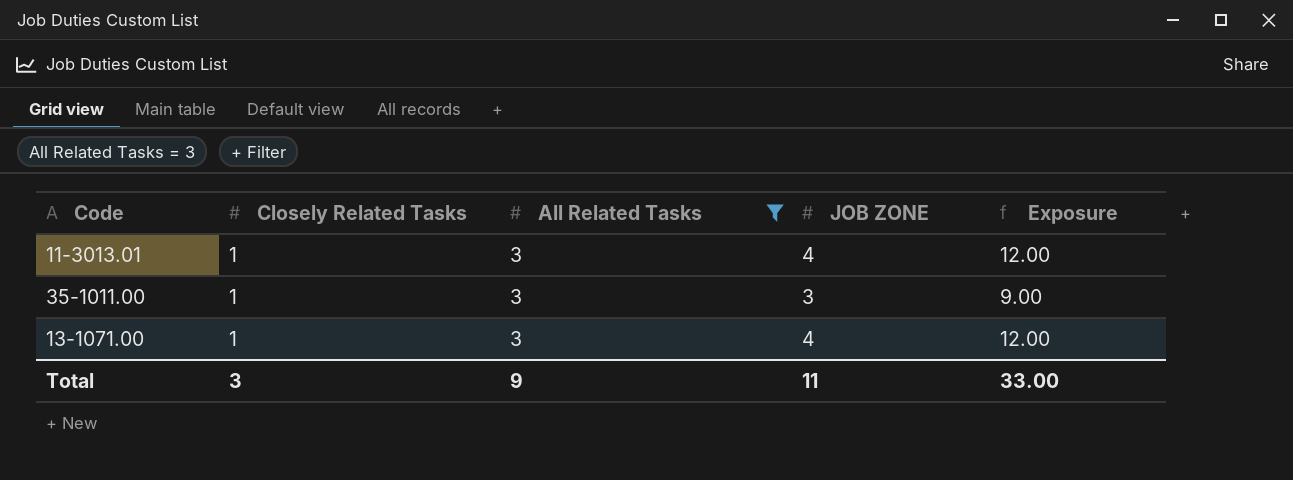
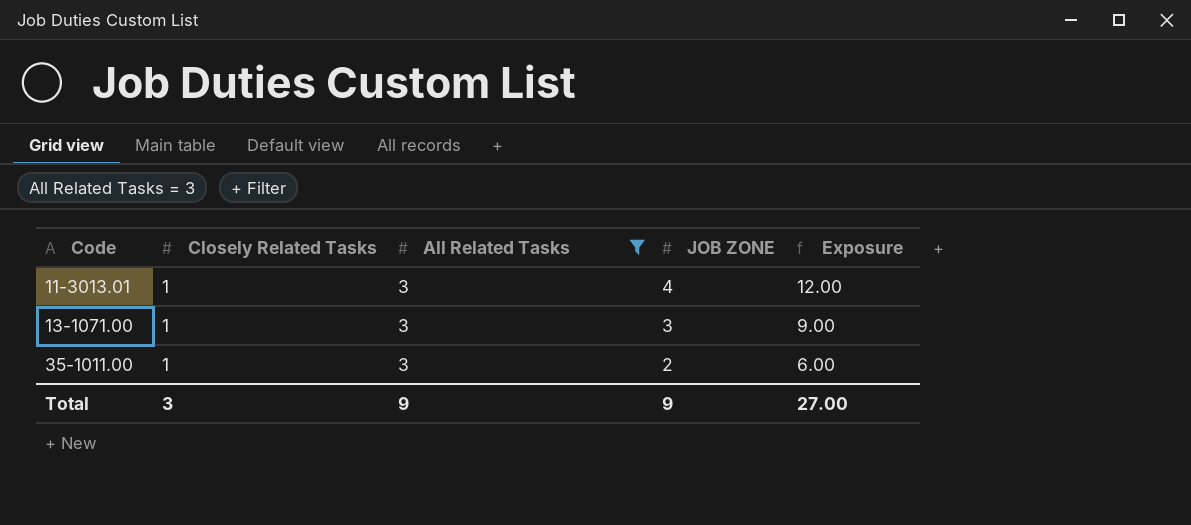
row order: none -> Code ascending
13-1071.00 | JOB ZONE: 4 -> 3
13-1071.00 | Exposure: 12.00 -> 9.00
35-1011.00 | JOB ZONE: 3 -> 2
35-1011.00 | Exposure: 9.00 -> 6.00
Total | JOB ZONE: 11 -> 9
Total | Exposure: 33.00 -> 27.00

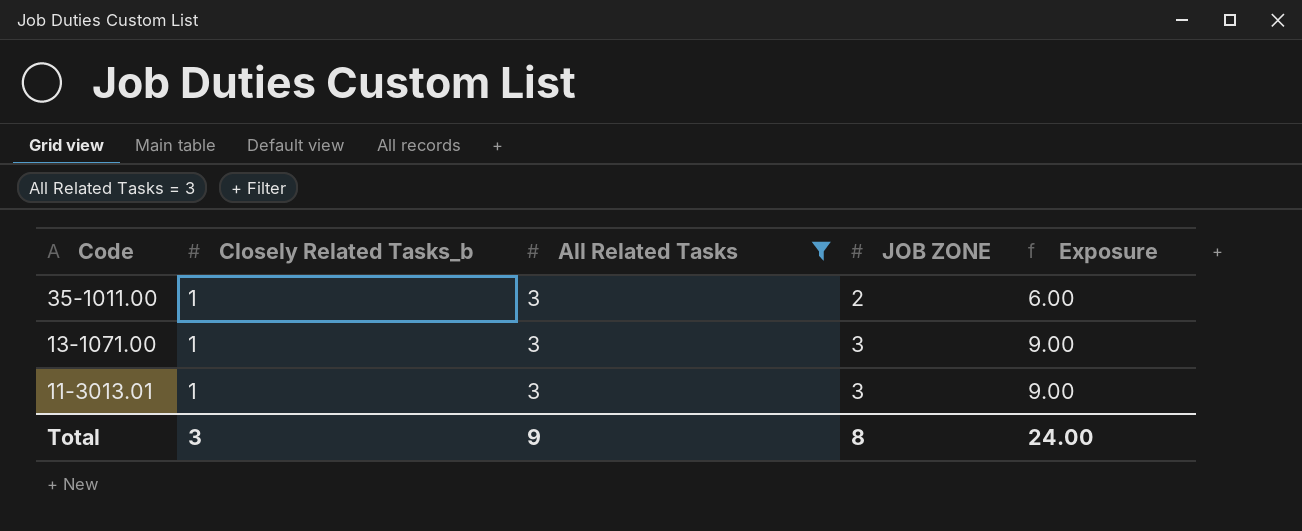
row order: Code ascending -> Code descending
column name: Closely Related Tasks -> Closely Related Tasks_b
11-3013.01 | JOB ZONE: 4 -> 3
11-3013.01 | Exposure: 12.00 -> 9.00
Total | JOB ZONE: 9 -> 8
Total | Exposure: 27.00 -> 24.00

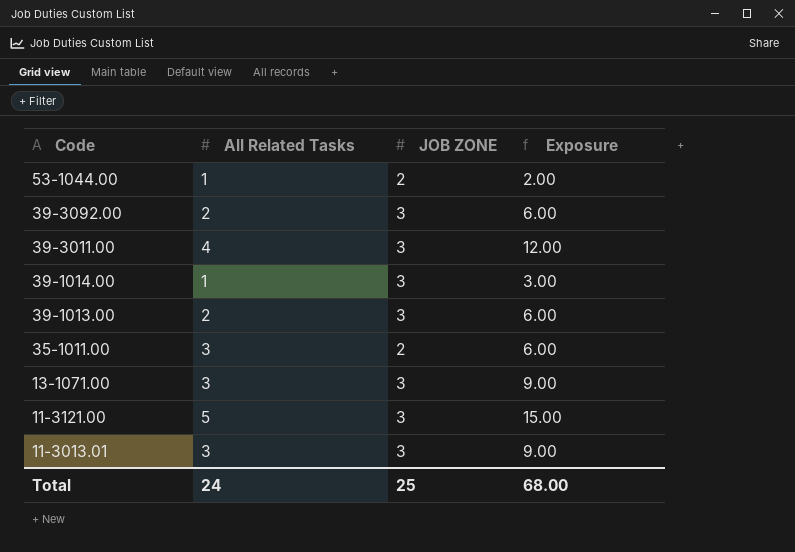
filter: All Related Tasks = 3 -> none
column Closely Related Tasks_b | position: 2 -> none
Total | All Related Tasks: 9 -> 24
Total | JOB ZONE: 8 -> 25
Total | Exposure: 24.00 -> 68.00

